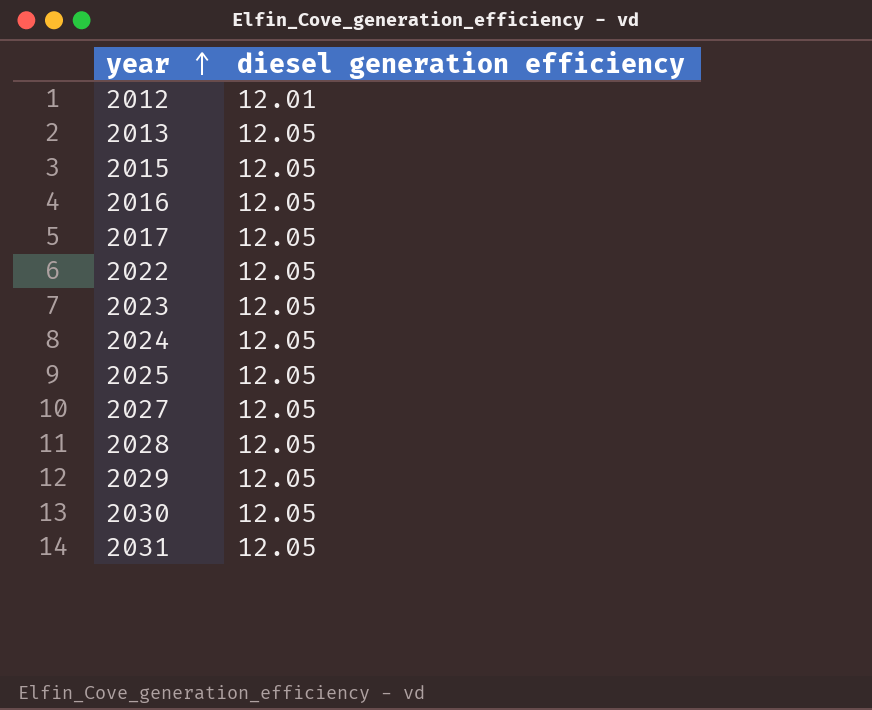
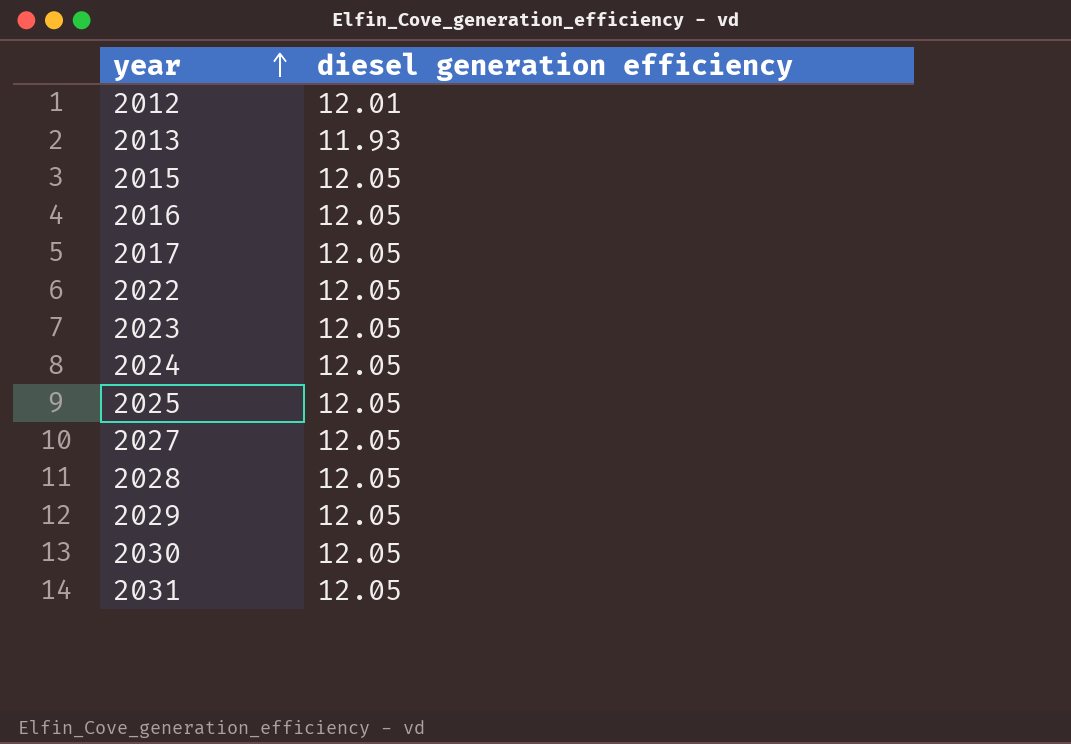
2013 | diesel generation efficiency: 12.05 -> 11.93

